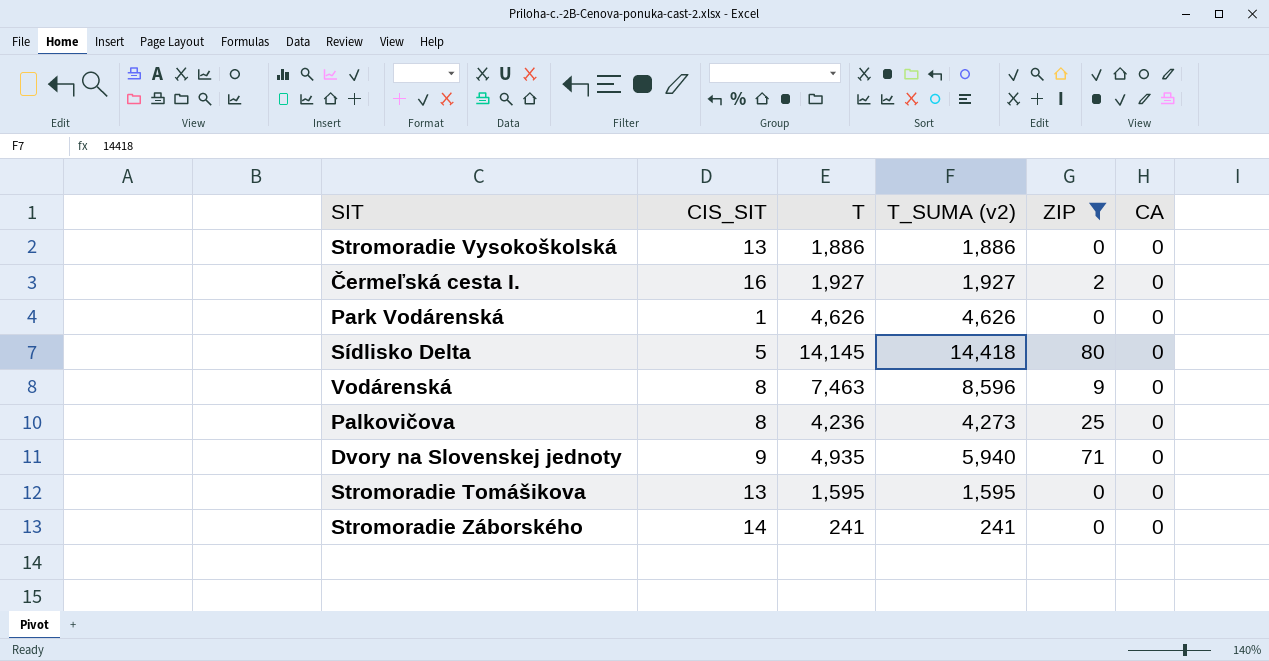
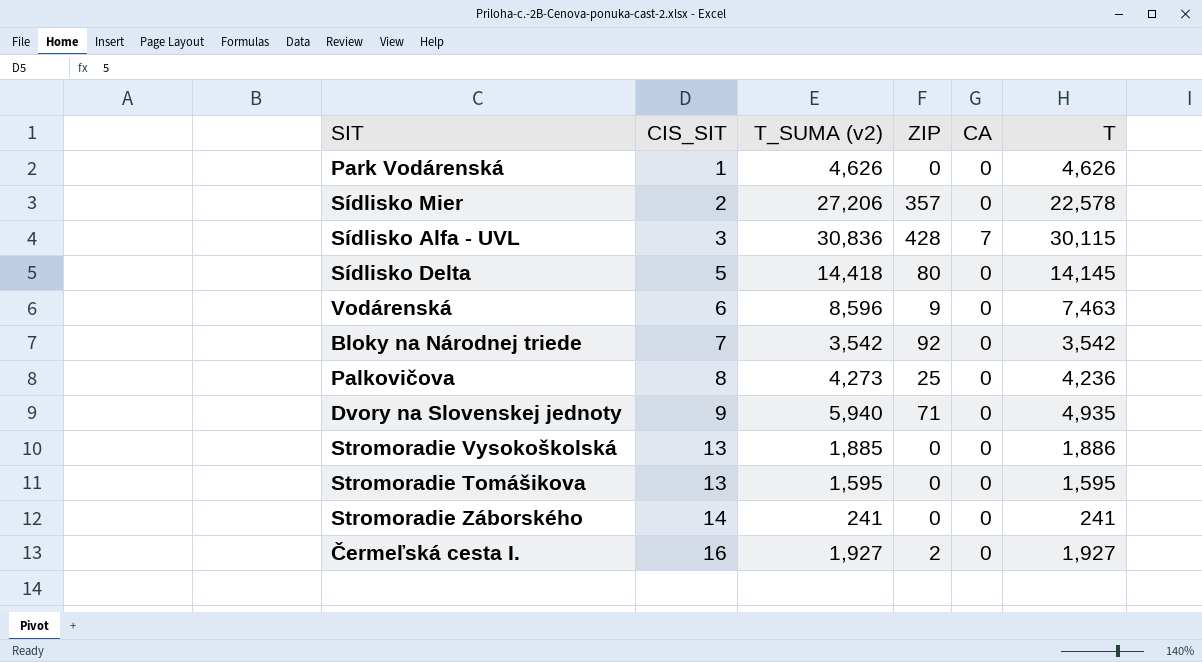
filter: ZIP <= 80 -> none
row order: none -> CIS_SIT ascending
column T | position: 3 -> 6
Vodárenská | CIS_SIT: 8 -> 6
Stromoradie Vysokoškolská | T_SUMA (v2): 1,886 -> 1,885

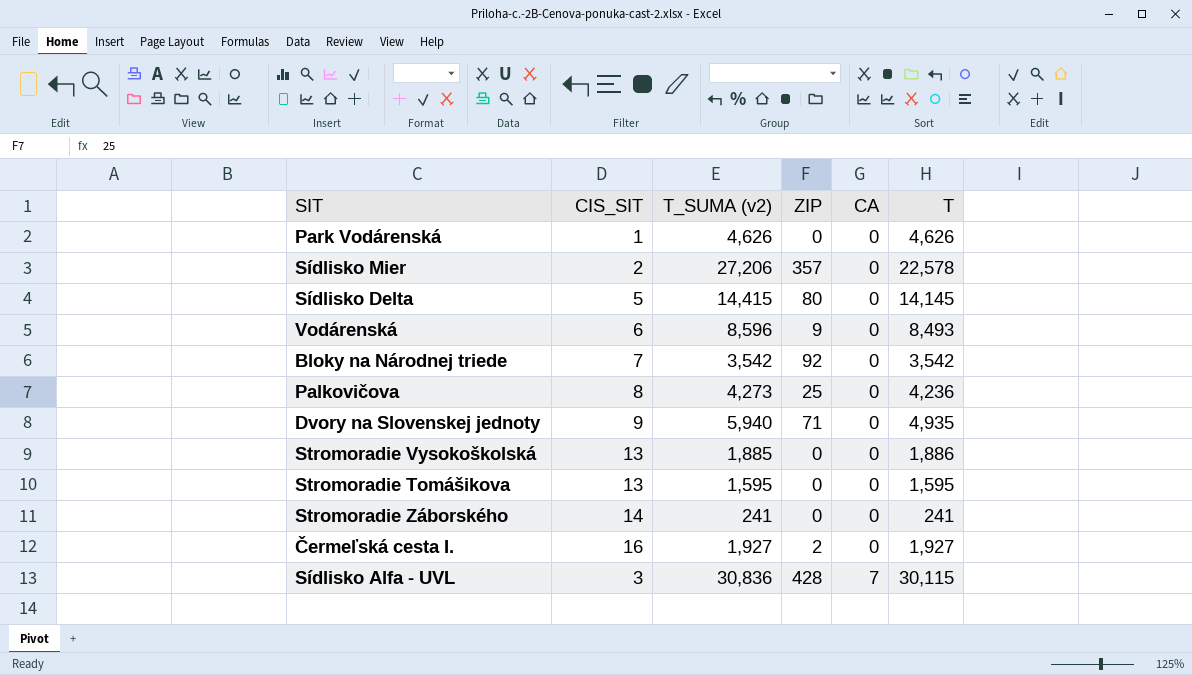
row order: CIS_SIT ascending -> CA ascending
Sídlisko Delta | T_SUMA (v2): 14,418 -> 14,415
Vodárenská | T: 7,463 -> 8,493

